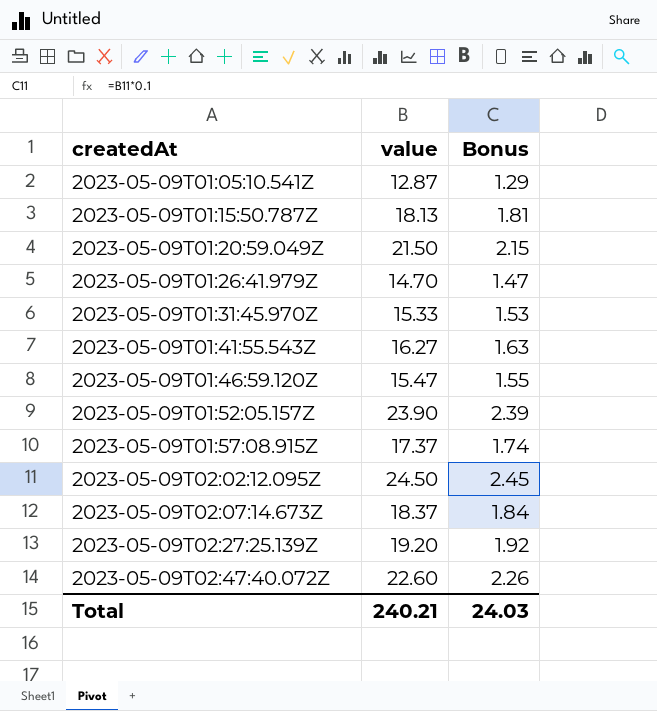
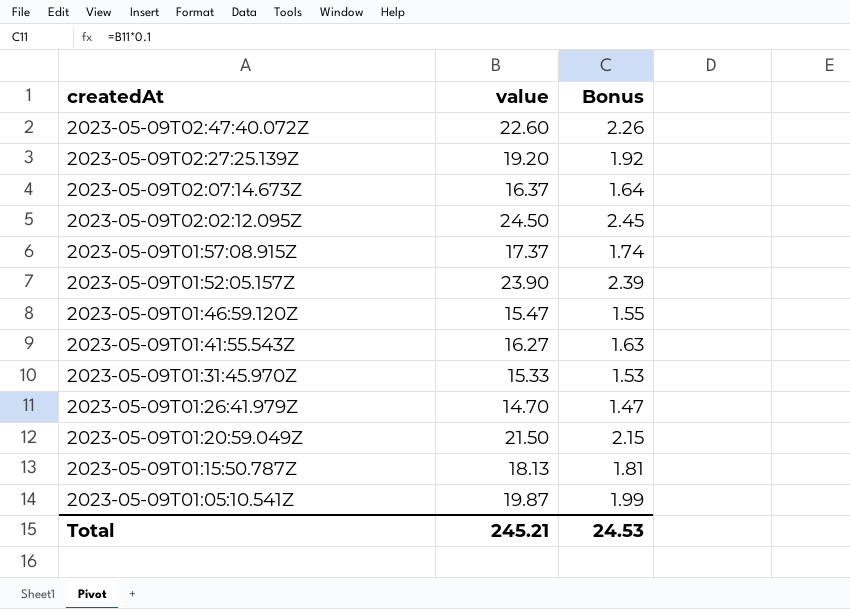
row order: createdAt ascending -> createdAt descending
2023-05-09T02:07:14.673Z | value: 18.37 -> 16.37
2023-05-09T02:07:14.673Z | Bonus: 1.84 -> 1.64
2023-05-09T01:05:10.541Z | value: 12.87 -> 19.87
2023-05-09T01:05:10.541Z | Bonus: 1.29 -> 1.99
Total | value: 240.21 -> 245.21
Total | Bonus: 24.03 -> 24.53

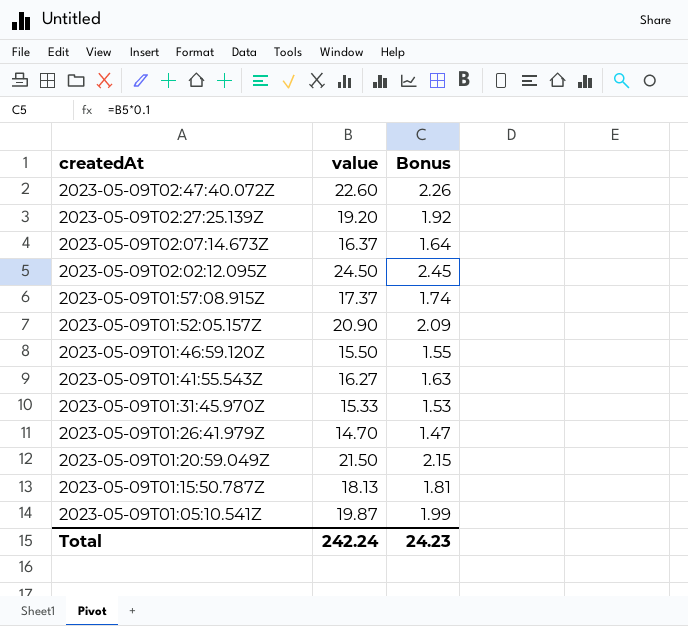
2023-05-09T01:52:05.157Z | value: 23.90 -> 20.90
2023-05-09T01:52:05.157Z | Bonus: 2.39 -> 2.09
2023-05-09T01:46:59.120Z | value: 15.47 -> 15.50
Total | value: 245.21 -> 242.24
Total | Bonus: 24.53 -> 24.23

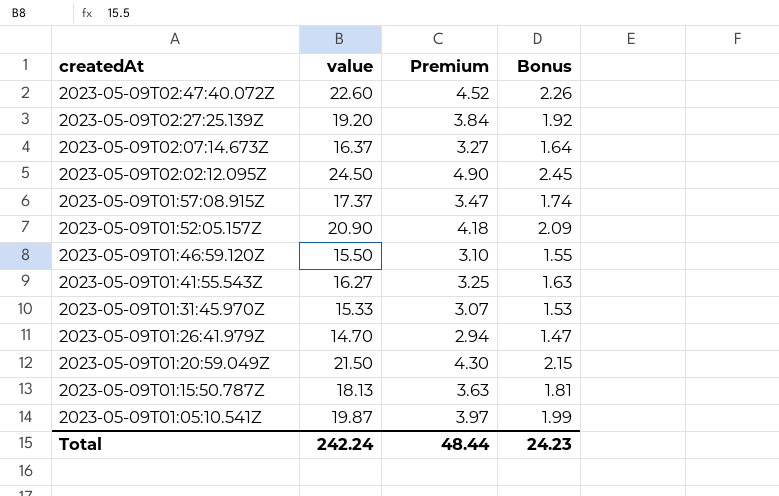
column Premium | formula: none -> [value] * 0.2

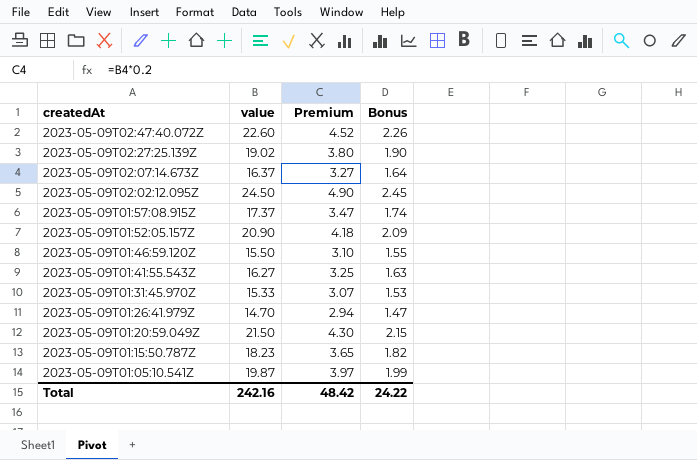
2023-05-09T02:27:25.139Z | value: 19.20 -> 19.02
2023-05-09T02:27:25.139Z | Premium: 3.84 -> 3.80
2023-05-09T02:27:25.139Z | Bonus: 1.92 -> 1.90
2023-05-09T01:15:50.787Z | value: 18.13 -> 18.23
2023-05-09T01:15:50.787Z | Premium: 3.63 -> 3.65
2023-05-09T01:15:50.787Z | Bonus: 1.81 -> 1.82
Total | value: 242.24 -> 242.16
Total | Premium: 48.44 -> 48.42
Total | Bonus: 24.23 -> 24.22

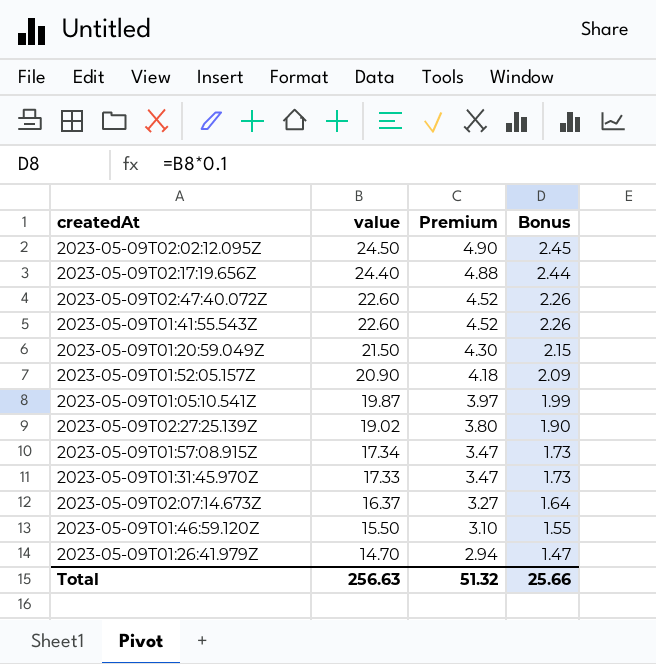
row order: createdAt descending -> value descending
row 2023-05-09T01:15:50.787Z: 18.23 | 3.65 | 1.82 -> none
row 2023-05-09T02:17:19.656Z: none -> 24.40 | 4.88 | 2.44
2023-05-09T01:41:55.543Z | value: 16.27 -> 22.60
2023-05-09T01:41:55.543Z | Premium: 3.25 -> 4.52
2023-05-09T01:41:55.543Z | Bonus: 1.63 -> 2.26
2023-05-09T01:57:08.915Z | value: 17.37 -> 17.34
2023-05-09T01:57:08.915Z | Bonus: 1.74 -> 1.73
2023-05-09T01:31:45.970Z | value: 15.33 -> 17.33
2023-05-09T01:31:45.970Z | Premium: 3.07 -> 3.47
2023-05-09T01:31:45.970Z | Bonus: 1.53 -> 1.73
Total | value: 242.16 -> 256.63
Total | Premium: 48.42 -> 51.32
Total | Bonus: 24.22 -> 25.66

